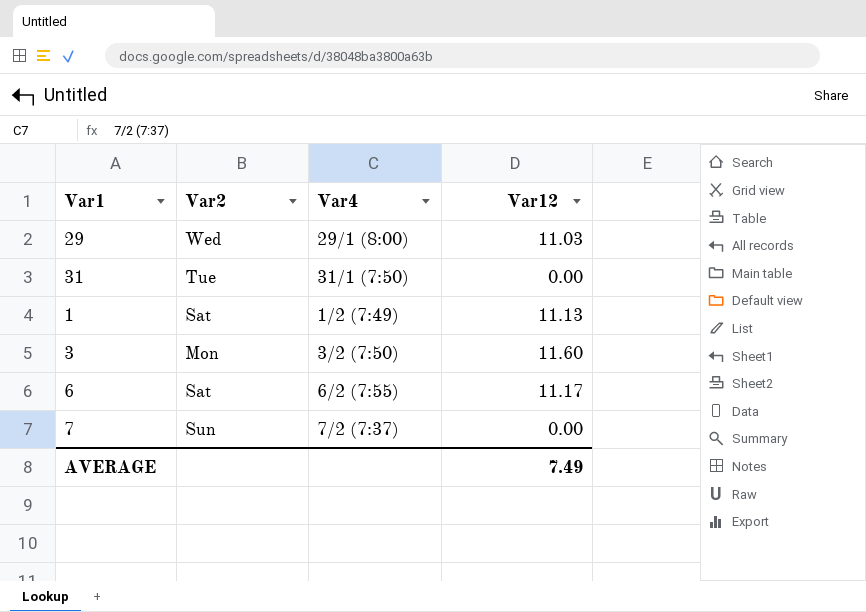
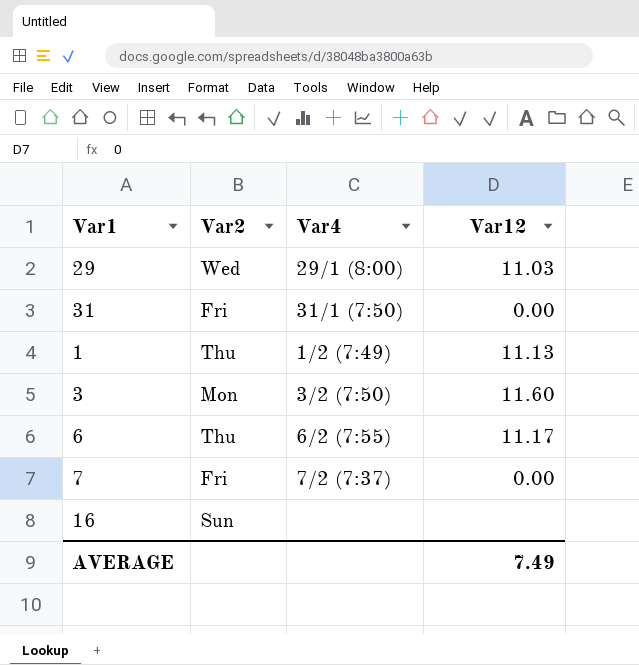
31 | Var2: Tue -> Fri
1 | Var2: Sat -> Thu
6 | Var2: Sat -> Thu
7 | Var2: Sun -> Fri
row 16: none -> Sun | none | none

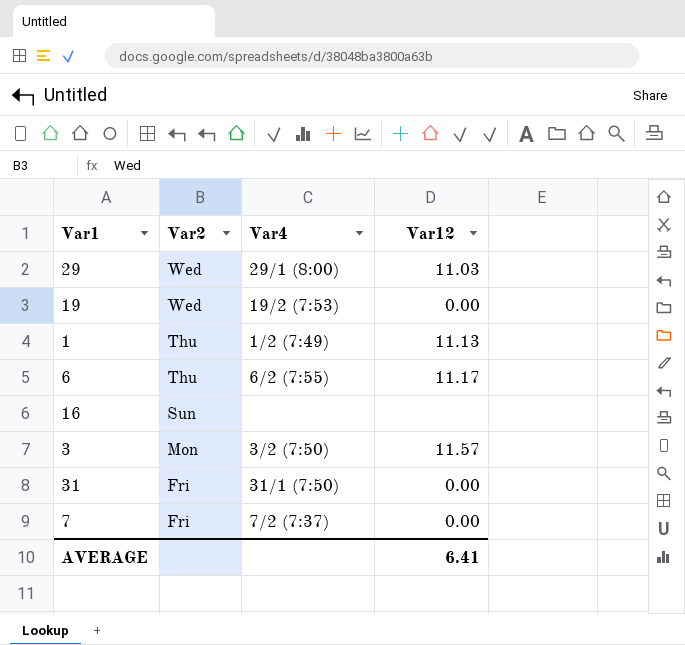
row order: none -> Var2 descending
row 19: none -> Wed | 19/2 (7:53) | 0.00
3 | Var12: 11.60 -> 11.57
AVERAGE | Var12: 7.49 -> 6.41

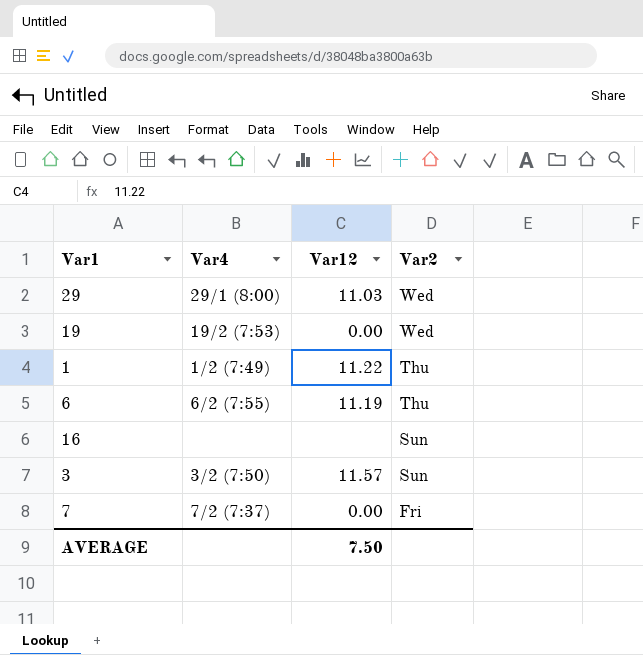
column Var2 | position: 2 -> 4
row 31: Fri | 31/1 (7:50) | 0.00 -> none
1 | Var12: 11.13 -> 11.22
6 | Var12: 11.17 -> 11.19
3 | Var2: Mon -> Sun
AVERAGE | Var12: 6.41 -> 7.50

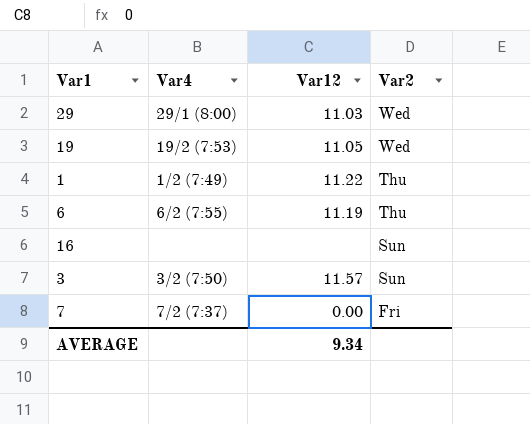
19 | Var12: 0.00 -> 11.05
AVERAGE | Var12: 7.50 -> 9.34

